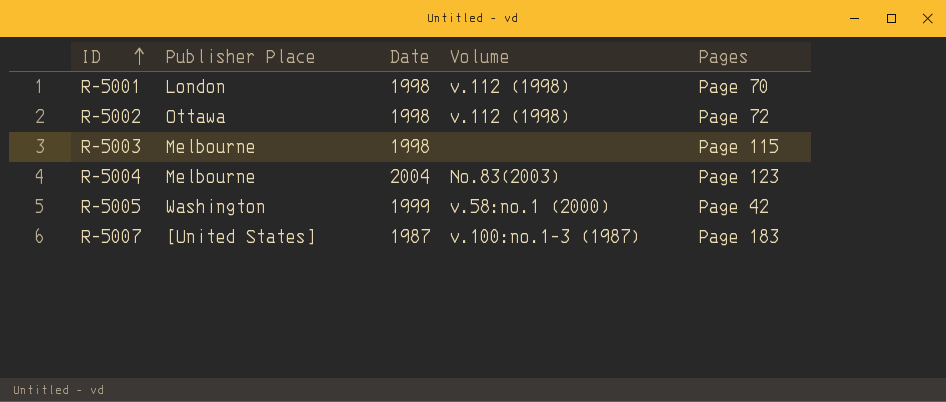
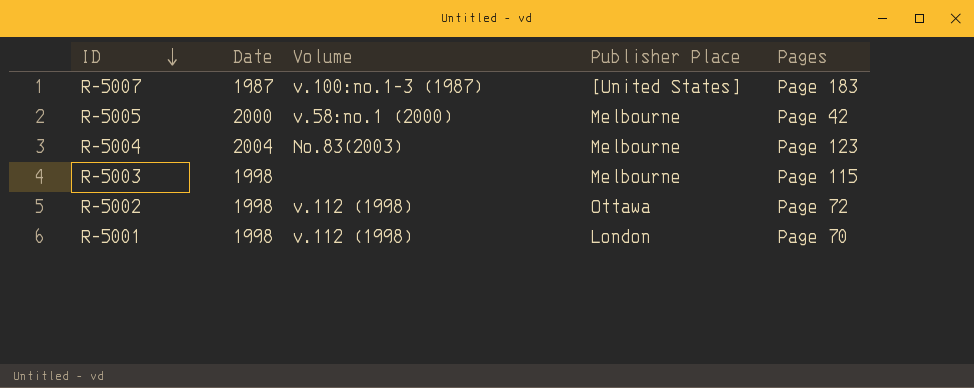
row order: ID ascending -> ID descending
column Publisher Place | position: 2 -> 4
R-5005 | Date: 1999 -> 2000
R-5005 | Publisher Place: Washington -> Melbourne

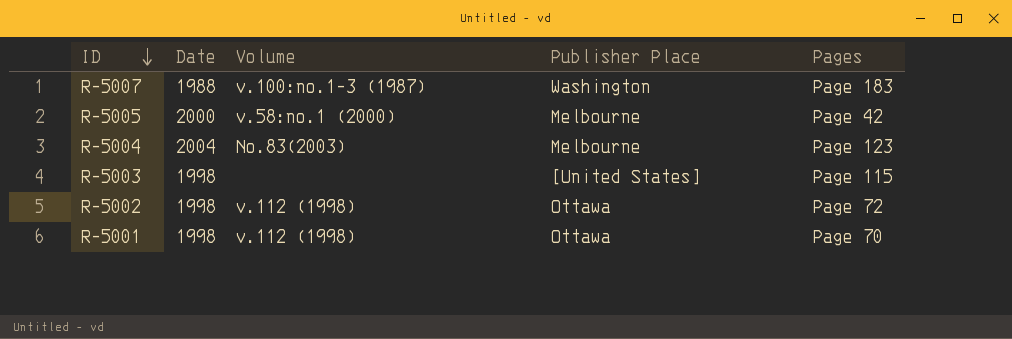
R-5007 | Date: 1987 -> 1988
R-5007 | Publisher Place: [United States] -> Washington
R-5003 | Publisher Place: Melbourne -> [United States]
R-5001 | Publisher Place: London -> Ottawa

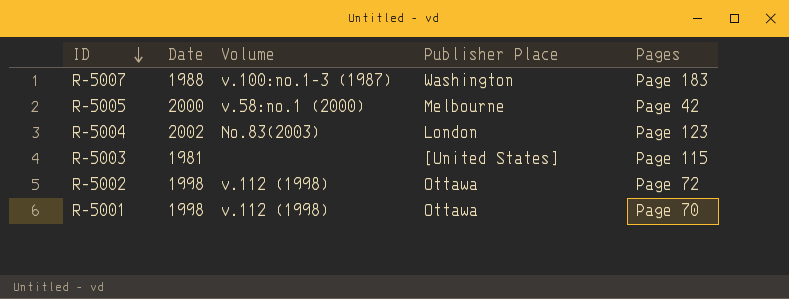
R-5004 | Date: 2004 -> 2002
R-5004 | Publisher Place: Melbourne -> London
R-5003 | Date: 1998 -> 1981

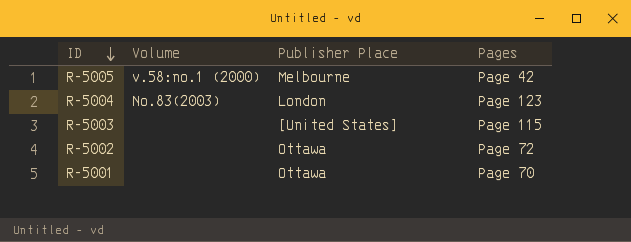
column Date | position: 2 -> none
row R-5007: 1988 | v.100:no.1-3 (1987) | Washington | Page 183 -> none
R-5002 | Volume: v.112 (1998) -> none
R-5001 | Volume: v.112 (1998) -> none

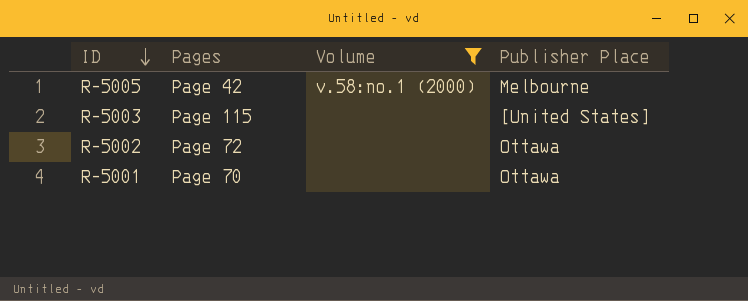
filter: none -> Volume != No.83(2003)
column Pages | position: 4 -> 2

